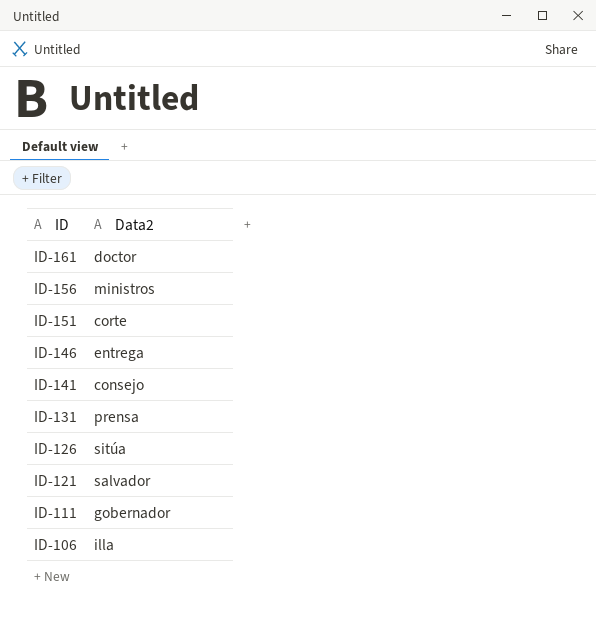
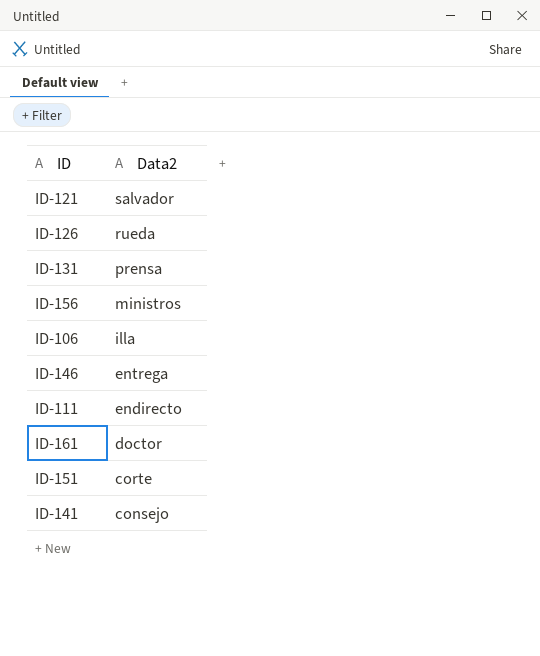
row order: ID descending -> Data2 descending
ID-126 | Data2: sitúa -> rueda
ID-111 | Data2: gobernador -> endirecto

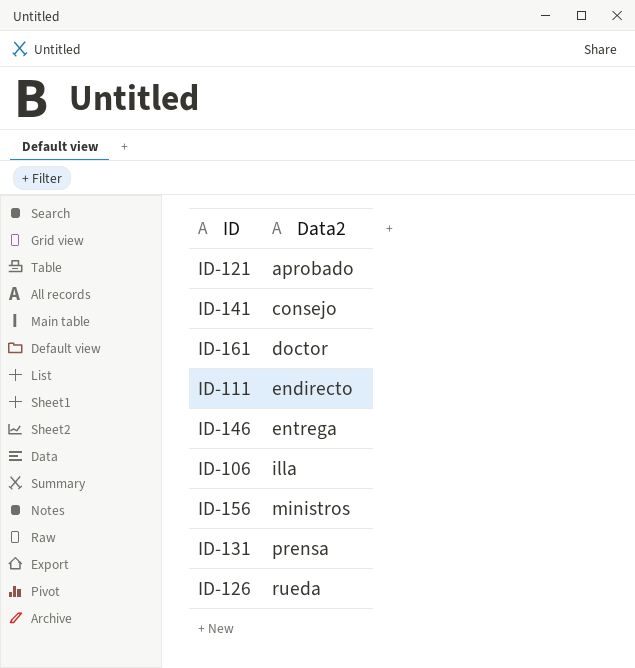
row order: Data2 descending -> Data2 ascending
row ID-151: corte -> none
ID-121 | Data2: salvador -> aprobado

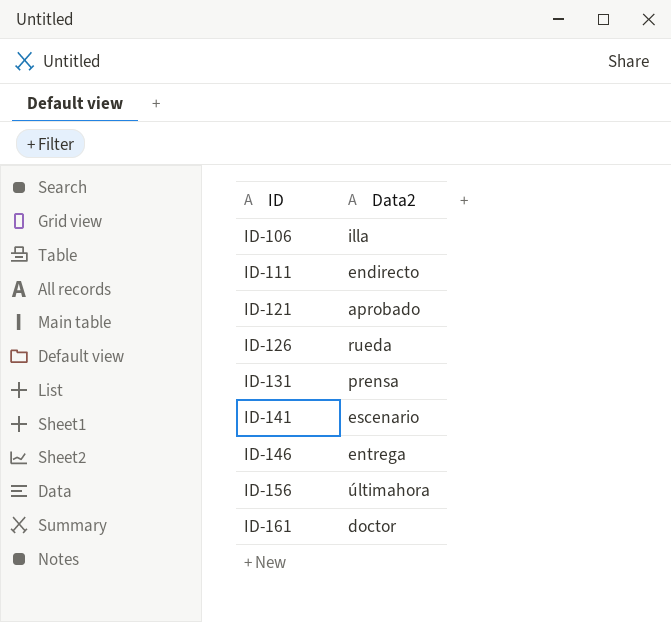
row order: Data2 ascending -> ID ascending
ID-141 | Data2: consejo -> escenario
ID-156 | Data2: ministros -> últimahora

